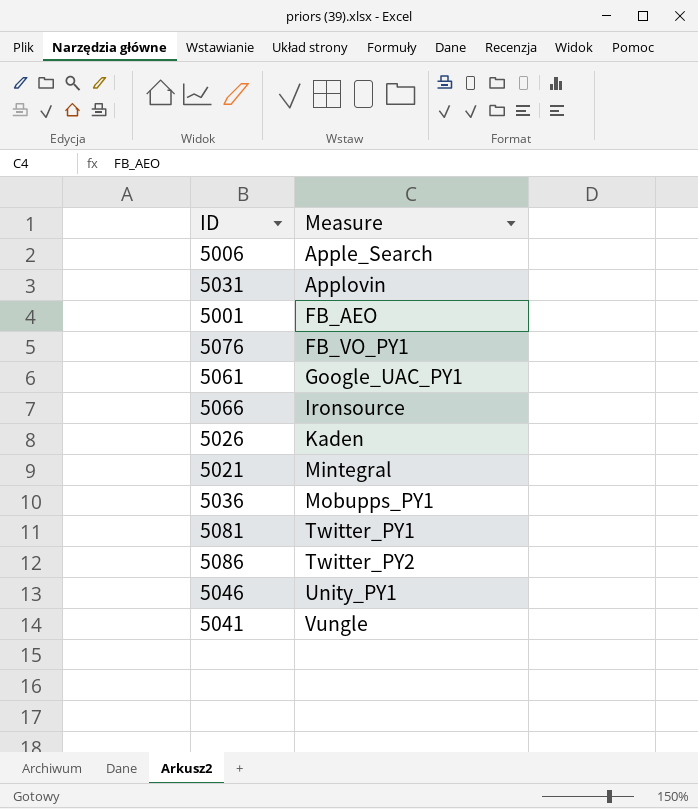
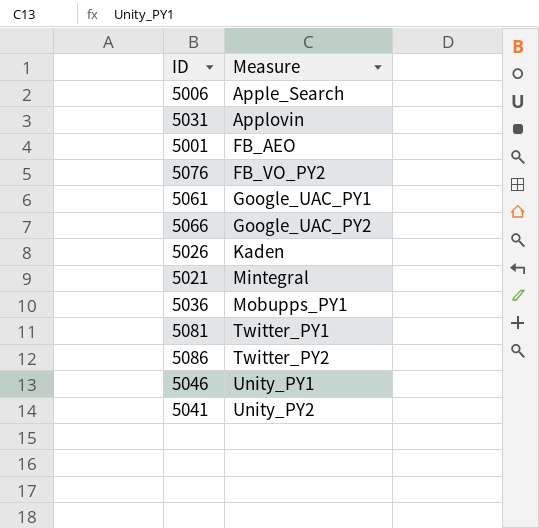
5076 | Measure: FB_VO_PY1 -> FB_VO_PY2
5066 | Measure: Ironsource -> Google_UAC_PY2
5041 | Measure: Vungle -> Unity_PY2

